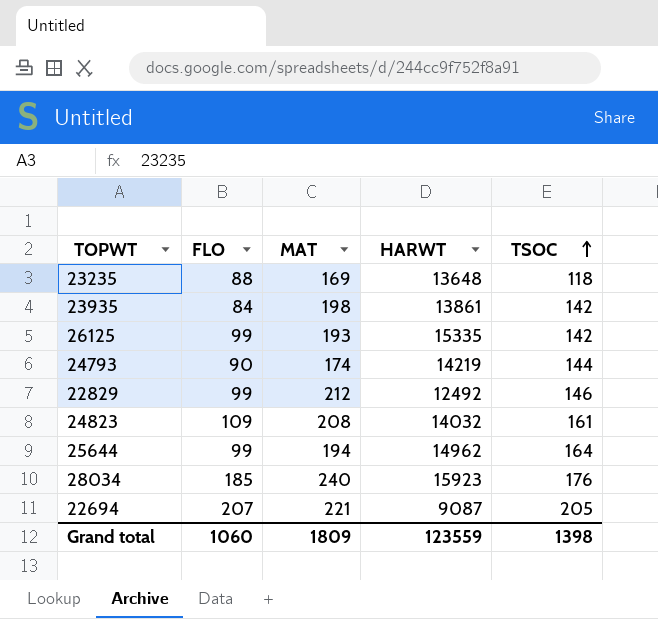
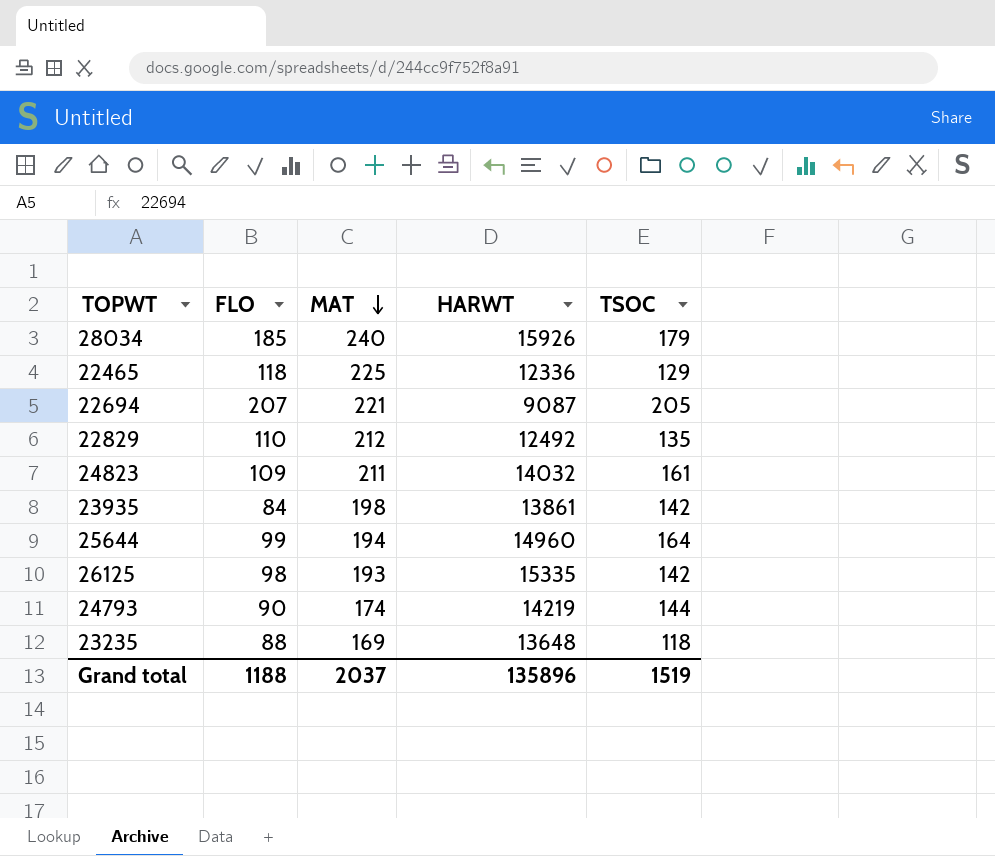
row order: TSOC ascending -> MAT descending
28034 | HARWT: 15923 -> 15926
28034 | TSOC: 176 -> 179
row 22465: none -> 118 | 225 | 12336 | 129
22829 | FLO: 99 -> 110
22829 | TSOC: 146 -> 135
24823 | MAT: 208 -> 211
25644 | HARWT: 14962 -> 14960
26125 | FLO: 99 -> 98
Grand total | FLO: 1060 -> 1188
Grand total | MAT: 1809 -> 2037
Grand total | HARWT: 123559 -> 135896
Grand total | TSOC: 1398 -> 1519

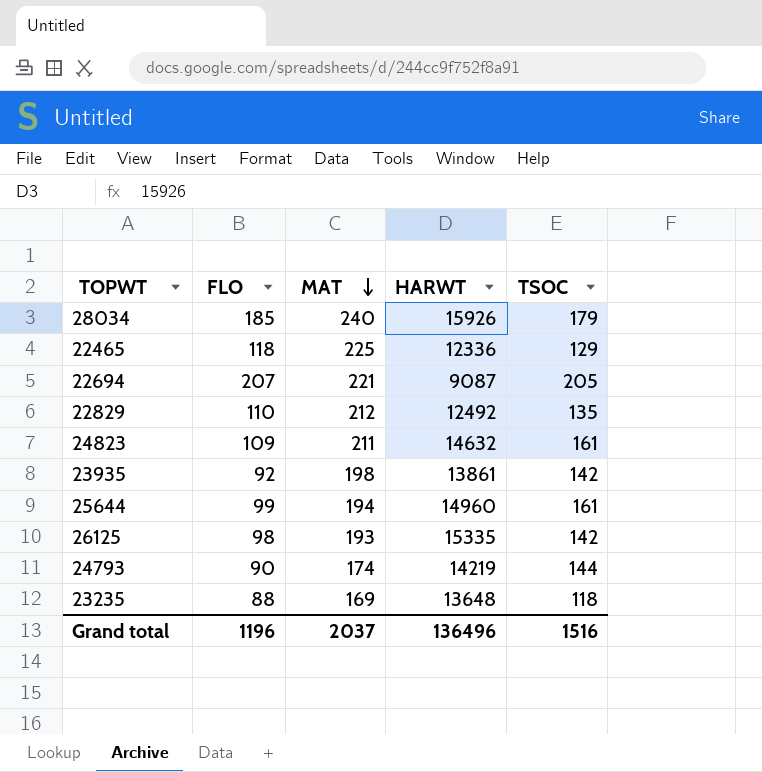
24823 | HARWT: 14032 -> 14632
23935 | FLO: 84 -> 92
25644 | TSOC: 164 -> 161
Grand total | FLO: 1188 -> 1196
Grand total | HARWT: 135896 -> 136496
Grand total | TSOC: 1519 -> 1516

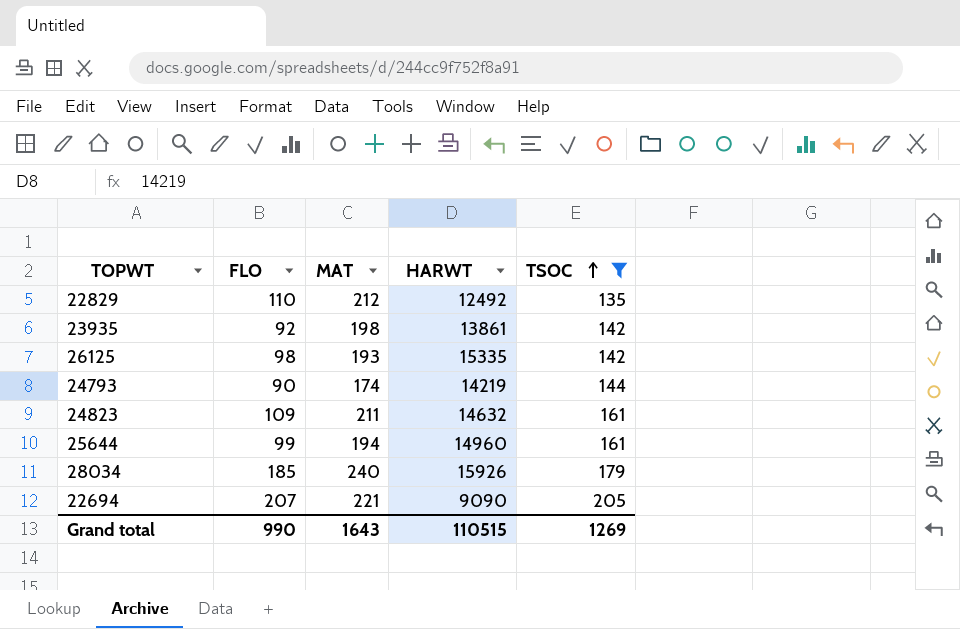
filter: none -> TSOC >= 135
row order: MAT descending -> TSOC ascending
22694 | HARWT: 9087 -> 9090
Grand total | FLO: 1196 -> 990
Grand total | MAT: 2037 -> 1643
Grand total | HARWT: 136496 -> 110515
Grand total | TSOC: 1516 -> 1269

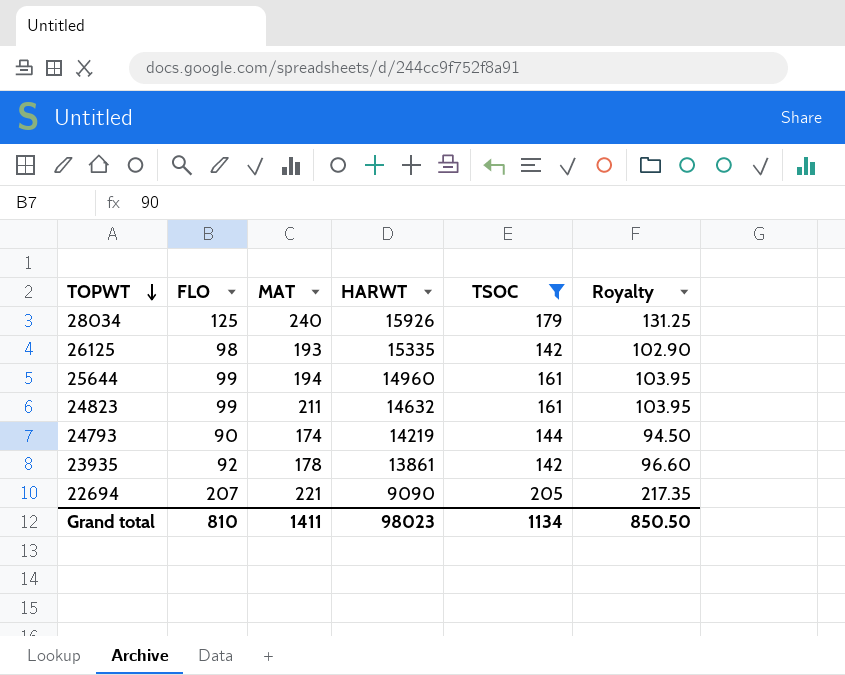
row order: TSOC ascending -> TOPWT descending
column Royalty | formula: none -> [FLO] * 1.05
row 22829: 110 | 212 | 12492 | 135 -> none
28034 | FLO: 185 -> 125
24823 | FLO: 109 -> 99
23935 | MAT: 198 -> 178
Grand total | FLO: 990 -> 810
Grand total | MAT: 1643 -> 1411
Grand total | HARWT: 110515 -> 98023
Grand total | TSOC: 1269 -> 1134

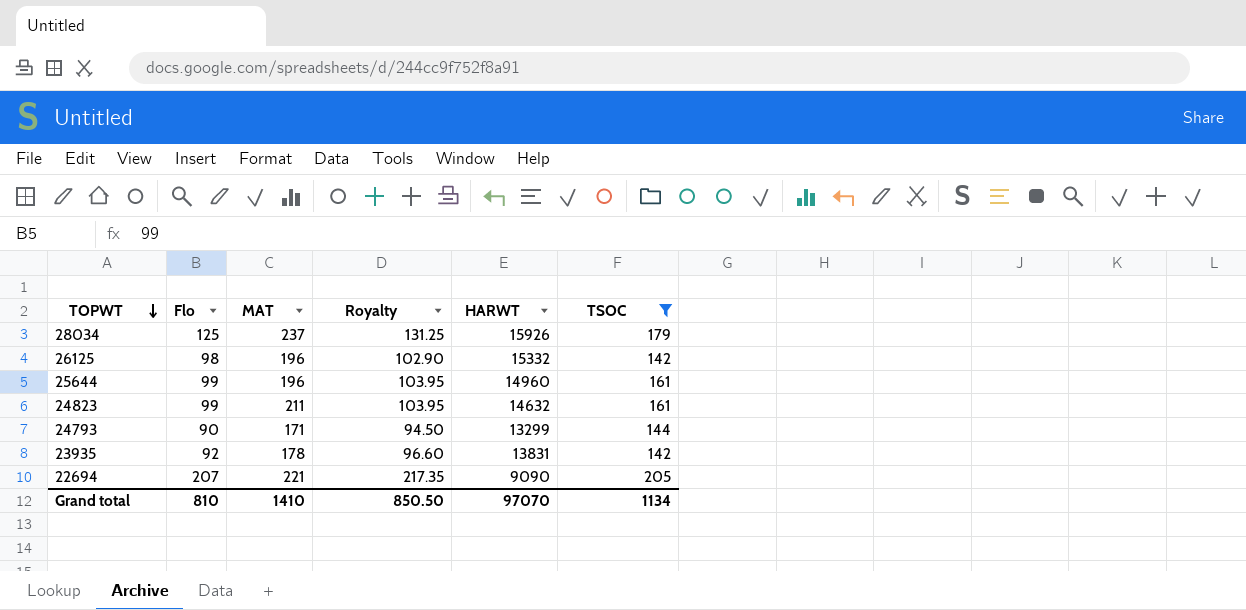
column name: FLO -> Flo
column Royalty | position: 6 -> 4
28034 | MAT: 240 -> 237
26125 | MAT: 193 -> 196
26125 | HARWT: 15335 -> 15332
25644 | MAT: 194 -> 196
24793 | MAT: 174 -> 171
24793 | HARWT: 14219 -> 13299
23935 | HARWT: 13861 -> 13831
Grand total | MAT: 1411 -> 1410
Grand total | HARWT: 98023 -> 97070

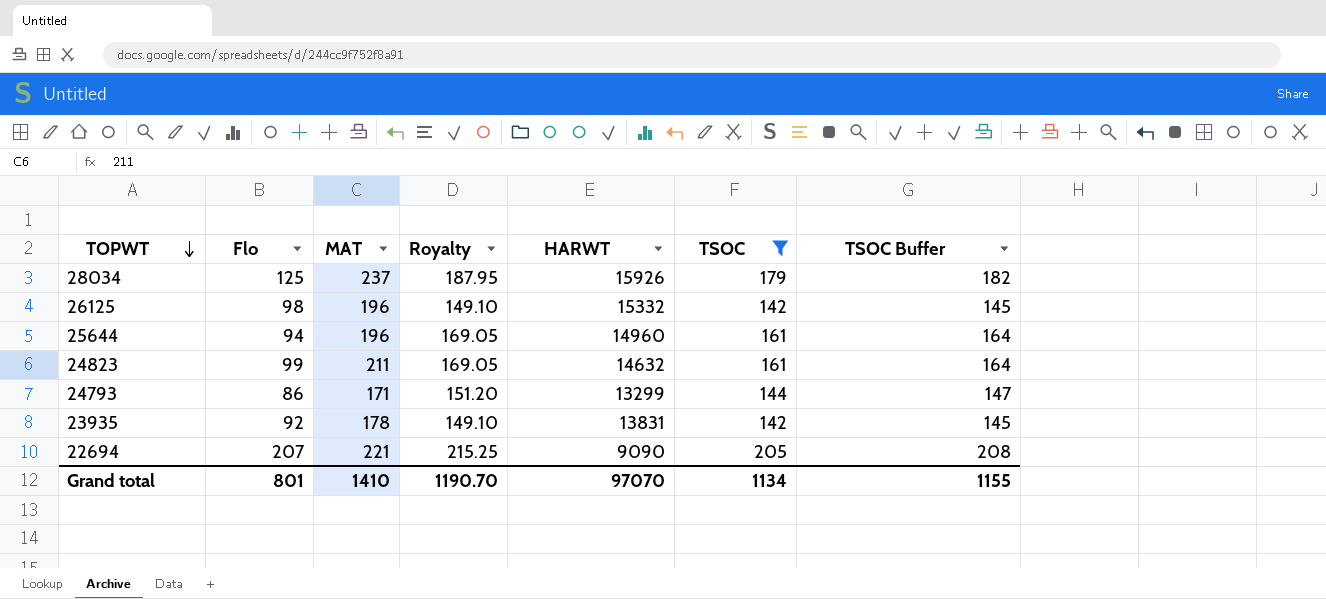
column Royalty | formula: [Flo] * 1.05 -> [TSOC] * 1.05
column TSOC Buffer | formula: none -> [TSOC] + 3
25644 | Flo: 99 -> 94
24793 | Flo: 90 -> 86
Grand total | Flo: 810 -> 801
Grand total | Royalty: 850.50 -> 1190.70

